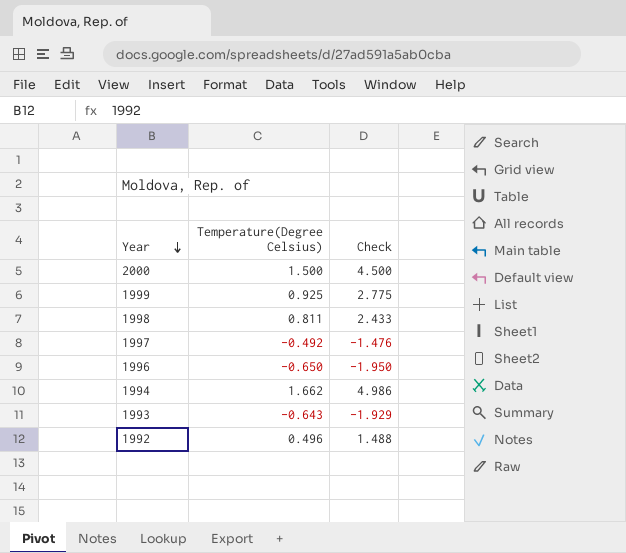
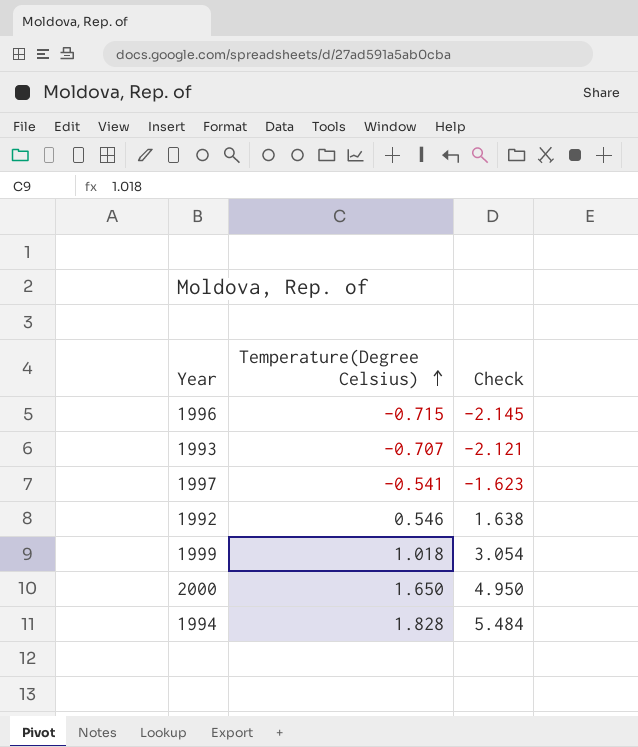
row order: Year descending -> Temperature(Degree Celsius) ascending
row 1998: 0.811 | 2.433 -> none
1996 | Temperature(Degree Celsius): -0.650 -> -0.715
1996 | Check: -1.950 -> -2.145
1993 | Temperature(Degree Celsius): -0.643 -> -0.707
1993 | Check: -1.929 -> -2.121
1997 | Temperature(Degree Celsius): -0.492 -> -0.541
1997 | Check: -1.476 -> -1.623
1992 | Temperature(Degree Celsius): 0.496 -> 0.546
1992 | Check: 1.488 -> 1.638
1999 | Temperature(Degree Celsius): 0.925 -> 1.018
1999 | Check: 2.775 -> 3.054
2000 | Temperature(Degree Celsius): 1.500 -> 1.650
2000 | Check: 4.500 -> 4.950
1994 | Temperature(Degree Celsius): 1.662 -> 1.828
1994 | Check: 4.986 -> 5.484

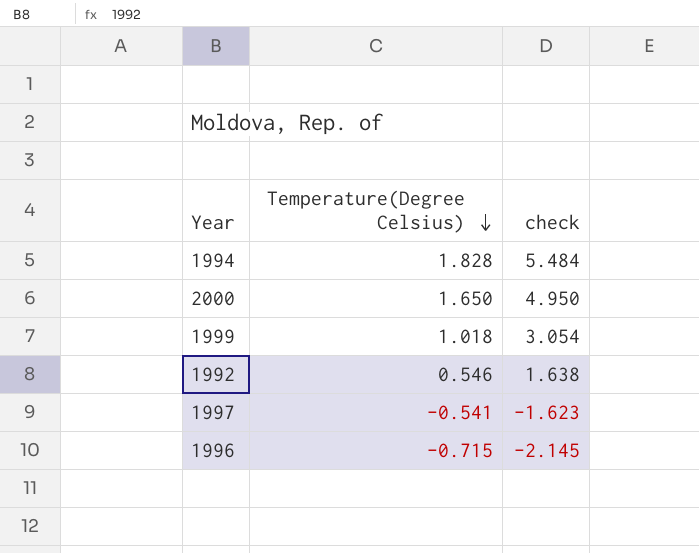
row order: Temperature(Degree Celsius) ascending -> Temperature(Degree Celsius) descending
column name: Check -> check
row 1993: -0.707 | -2.121 -> none

